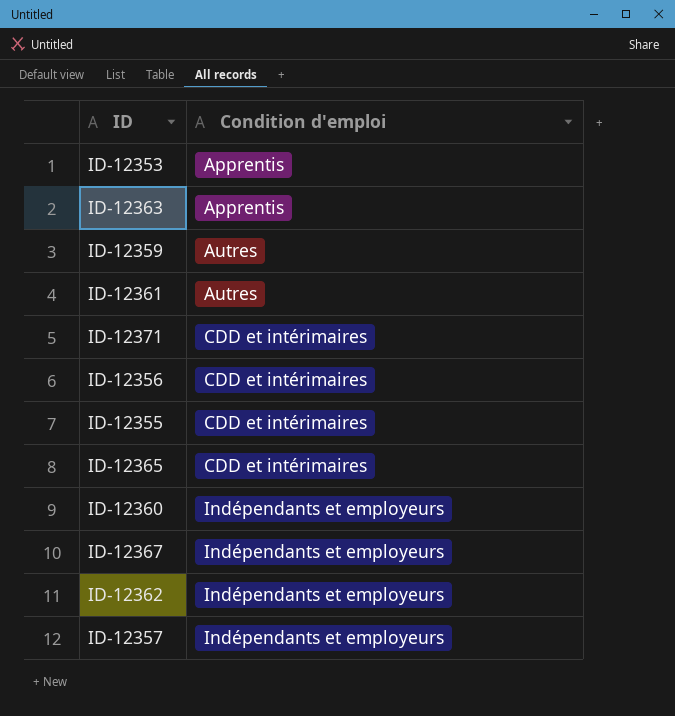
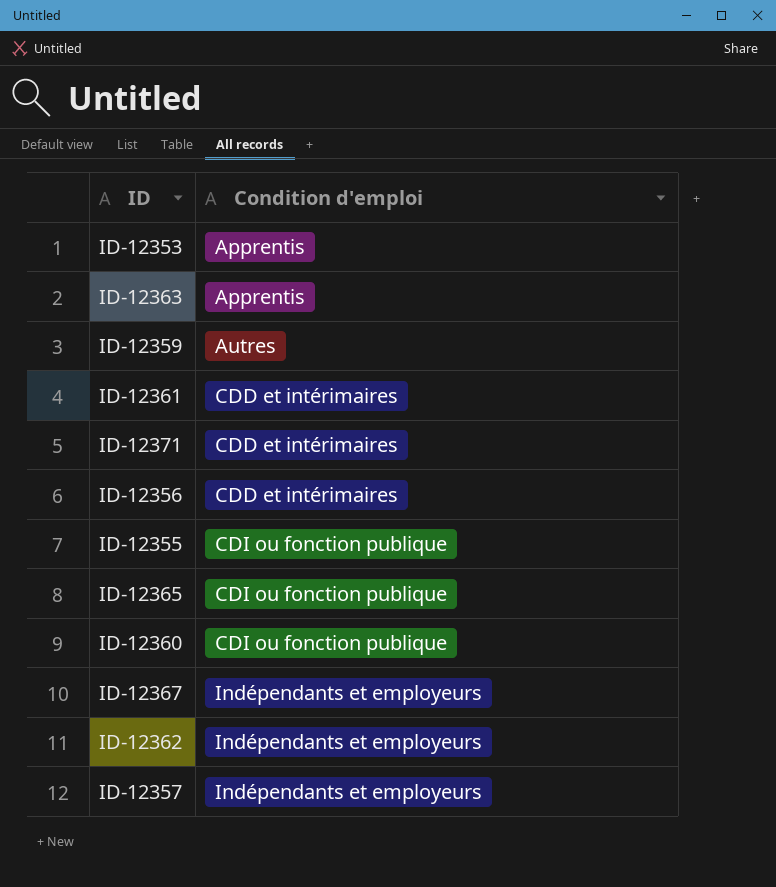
ID-12361 | Condition d'emploi: Autres -> CDD et intérimaires
ID-12355 | Condition d'emploi: CDD et intérimaires -> CDI ou fonction publique
ID-12365 | Condition d'emploi: CDD et intérimaires -> CDI ou fonction publique
ID-12360 | Condition d'emploi: Indépendants et employeurs -> CDI ou fonction publique

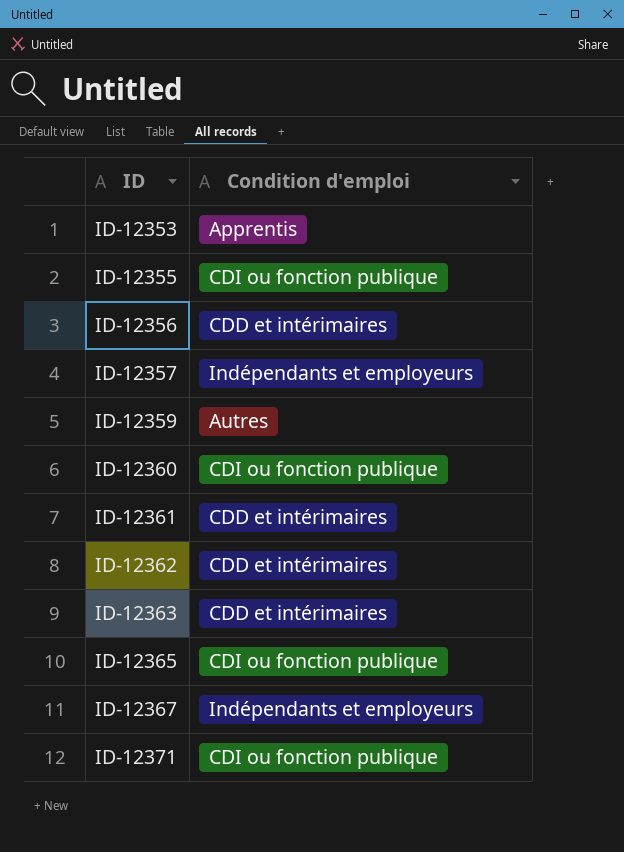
row order: Condition d'emploi ascending -> ID ascending
ID-12362 | Condition d'emploi: Indépendants et employeurs -> CDD et intérimaires
ID-12363 | Condition d'emploi: Apprentis -> CDD et intérimaires
ID-12371 | Condition d'emploi: CDD et intérimaires -> CDI ou fonction publique

